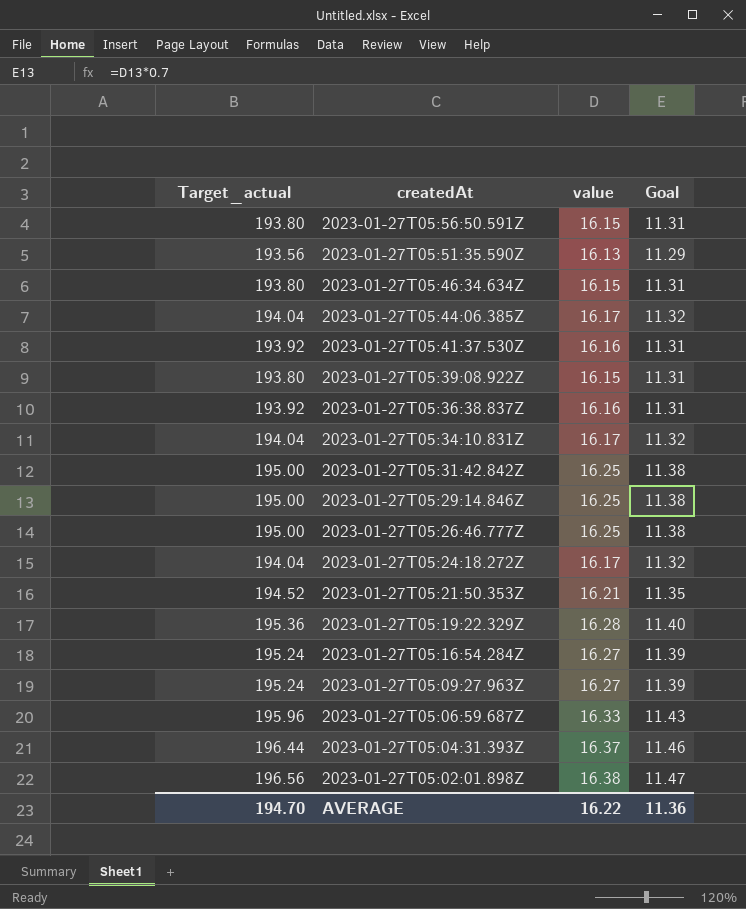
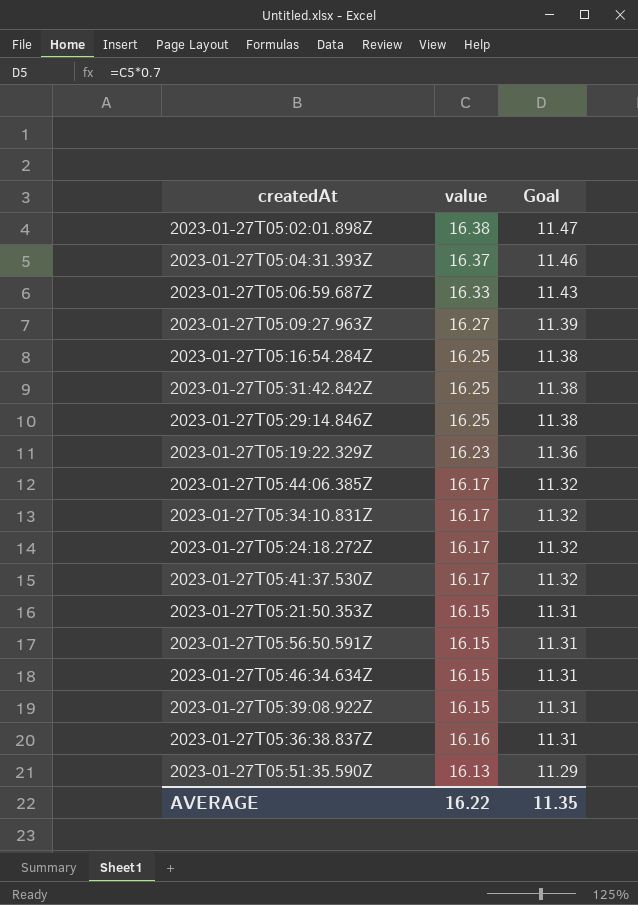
row order: createdAt descending -> Goal descending
column Target_actual | formula: [value] * 12 -> none
row 2023-01-27T05:26:46.777Z: 195.00 | 16.25 | 11.38 -> none
2023-01-27T05:16:54.284Z | value: 16.27 -> 16.25
2023-01-27T05:16:54.284Z | Goal: 11.39 -> 11.38
2023-01-27T05:19:22.329Z | value: 16.28 -> 16.23
2023-01-27T05:19:22.329Z | Goal: 11.40 -> 11.36
2023-01-27T05:41:37.530Z | value: 16.16 -> 16.17
2023-01-27T05:41:37.530Z | Goal: 11.31 -> 11.32
2023-01-27T05:21:50.353Z | value: 16.21 -> 16.15
2023-01-27T05:21:50.353Z | Goal: 11.35 -> 11.31
AVERAGE | Goal: 11.36 -> 11.35

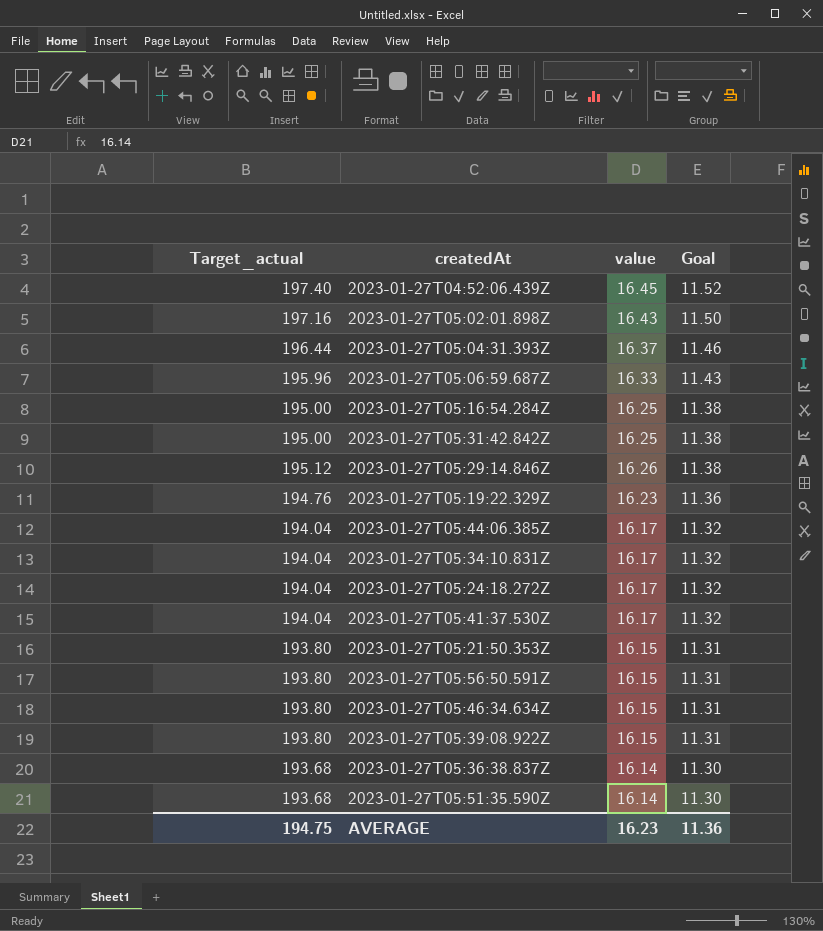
column Target_actual | formula: none -> [value] * 12
row 2023-01-27T05:09:27.963Z: 16.27 | 11.39 -> none
row 2023-01-27T04:52:06.439Z: none -> 197.40 | 16.45 | 11.52
2023-01-27T05:02:01.898Z | value: 16.38 -> 16.43
2023-01-27T05:02:01.898Z | Goal: 11.47 -> 11.50
2023-01-27T05:29:14.846Z | value: 16.25 -> 16.26
2023-01-27T05:36:38.837Z | value: 16.16 -> 16.14
2023-01-27T05:36:38.837Z | Goal: 11.31 -> 11.30
2023-01-27T05:51:35.590Z | value: 16.13 -> 16.14
2023-01-27T05:51:35.590Z | Goal: 11.29 -> 11.30
AVERAGE | value: 16.22 -> 16.23
AVERAGE | Goal: 11.35 -> 11.36

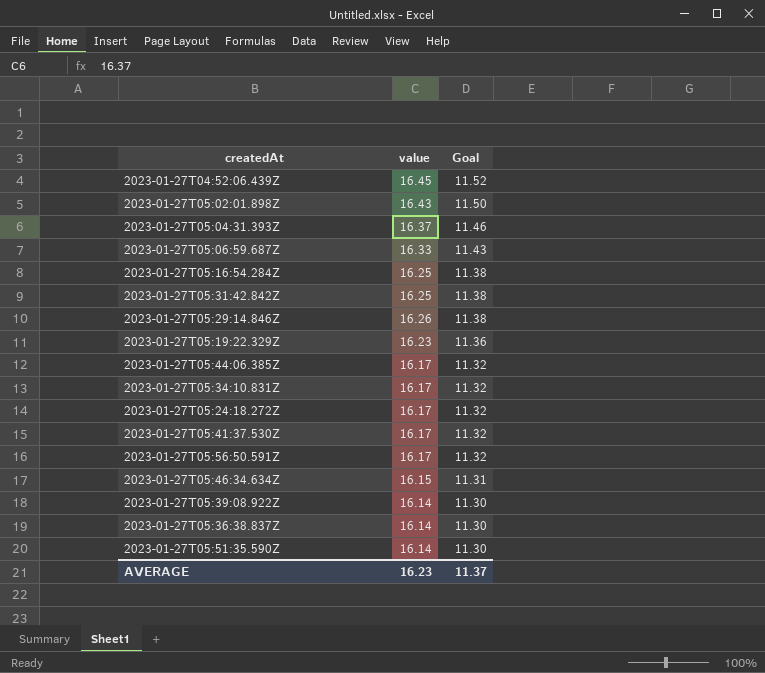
column Target_actual | formula: [value] * 12 -> none
row 2023-01-27T05:21:50.353Z: 193.80 | 16.15 | 11.31 -> none
2023-01-27T05:56:50.591Z | value: 16.15 -> 16.17
2023-01-27T05:56:50.591Z | Goal: 11.31 -> 11.32
2023-01-27T05:39:08.922Z | value: 16.15 -> 16.14
2023-01-27T05:39:08.922Z | Goal: 11.31 -> 11.30
AVERAGE | Goal: 11.36 -> 11.37

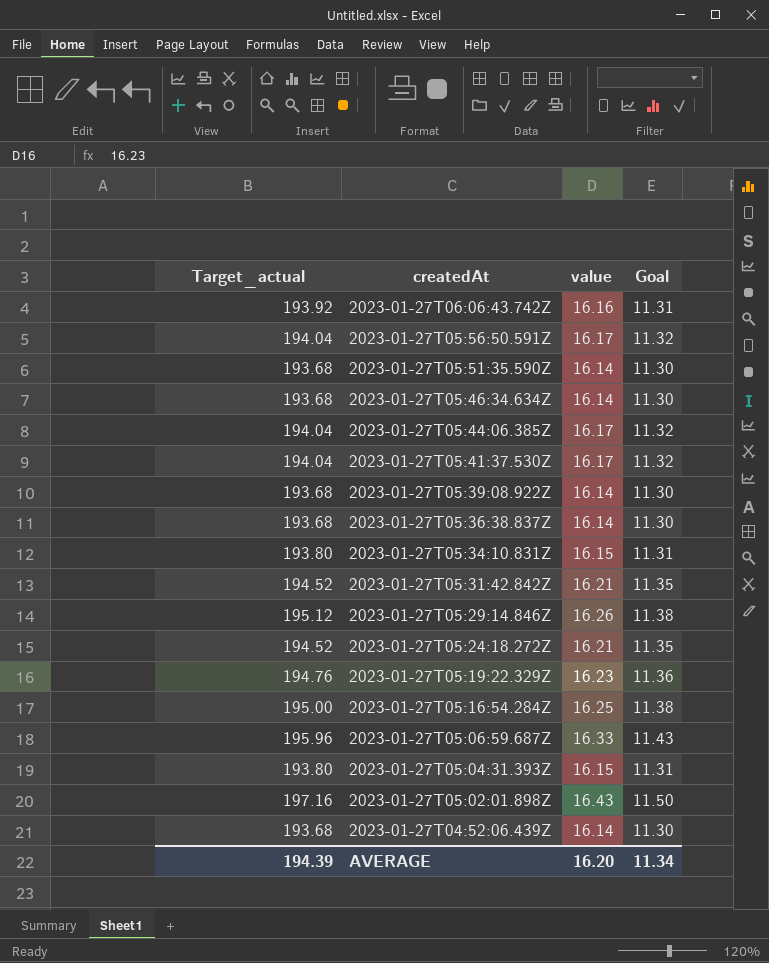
row order: Goal descending -> createdAt descending
column Target_actual | formula: none -> [value] * 12
row 2023-01-27T06:06:43.742Z: none -> 193.92 | 16.16 | 11.31
2023-01-27T05:46:34.634Z | value: 16.15 -> 16.14
2023-01-27T05:46:34.634Z | Goal: 11.31 -> 11.30
2023-01-27T05:34:10.831Z | value: 16.17 -> 16.15
2023-01-27T05:34:10.831Z | Goal: 11.32 -> 11.31
2023-01-27T05:31:42.842Z | value: 16.25 -> 16.21
2023-01-27T05:31:42.842Z | Goal: 11.38 -> 11.35
2023-01-27T05:24:18.272Z | value: 16.17 -> 16.21
2023-01-27T05:24:18.272Z | Goal: 11.32 -> 11.35
2023-01-27T05:04:31.393Z | value: 16.37 -> 16.15
2023-01-27T05:04:31.393Z | Goal: 11.46 -> 11.31
2023-01-27T04:52:06.439Z | value: 16.45 -> 16.14
2023-01-27T04:52:06.439Z | Goal: 11.52 -> 11.30
AVERAGE | value: 16.23 -> 16.20
AVERAGE | Goal: 11.37 -> 11.34

